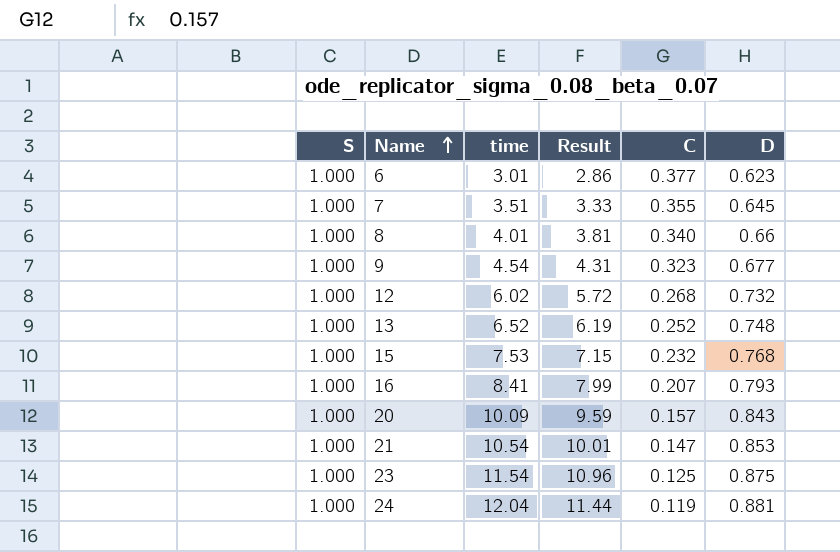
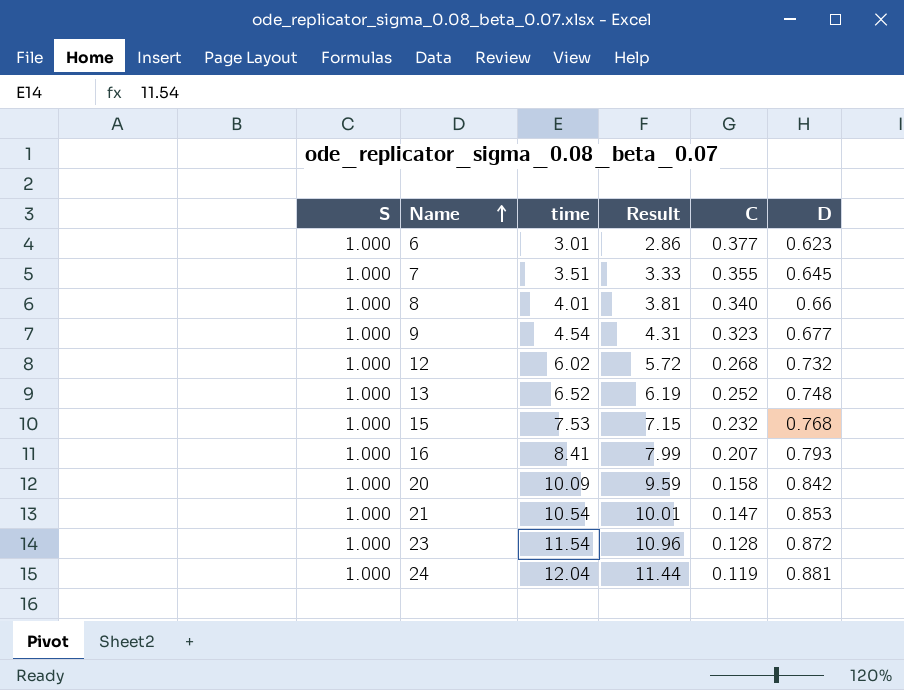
20 | C: 0.157 -> 0.158
20 | D: 0.843 -> 0.842
23 | C: 0.125 -> 0.128
23 | D: 0.875 -> 0.872

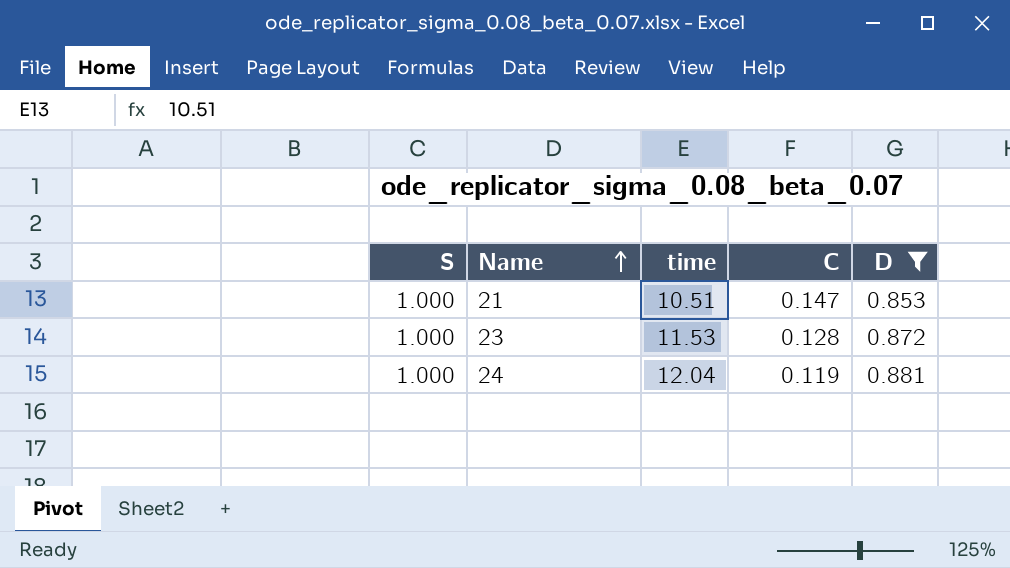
filter: none -> D >= 0.853
column Result | formula: [time] * 0.95 -> none
21 | time: 10.54 -> 10.51
23 | time: 11.54 -> 11.53

